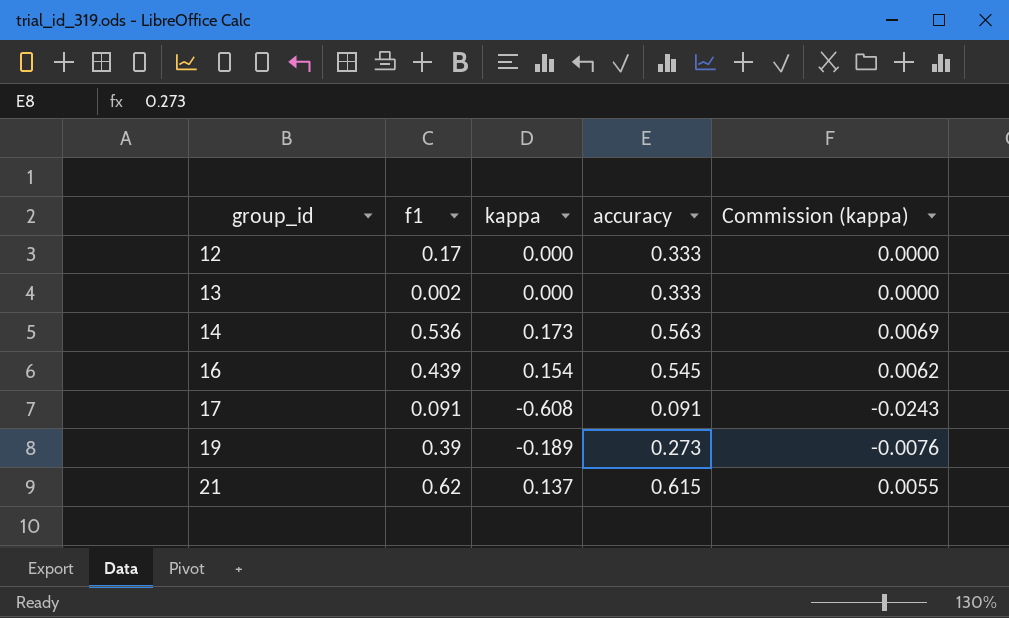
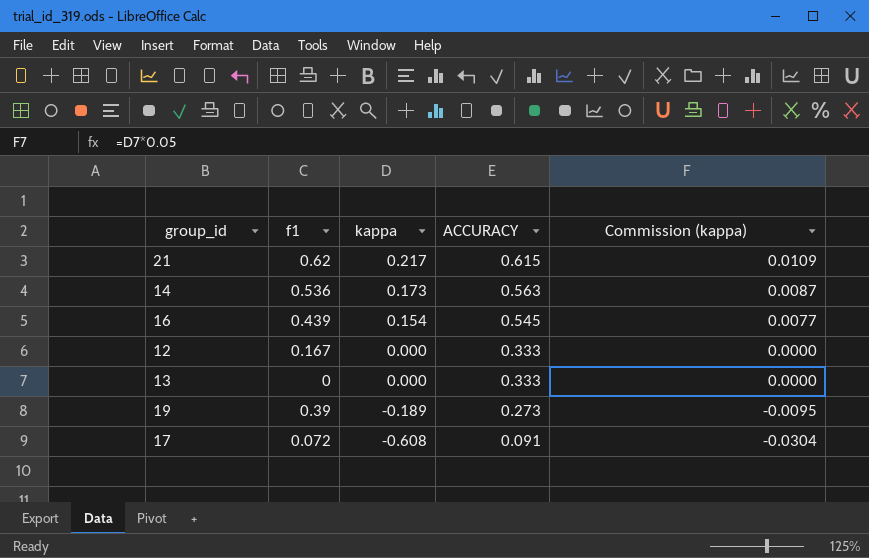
row order: group_id ascending -> kappa descending
column name: accuracy -> ACCURACY
column Commission (kappa) | formula: [kappa] * 0.04 -> [kappa] * 0.05
21 | kappa: 0.137 -> 0.217
12 | f1: 0.17 -> 0.167
13 | f1: 0.002 -> 0
17 | f1: 0.091 -> 0.072

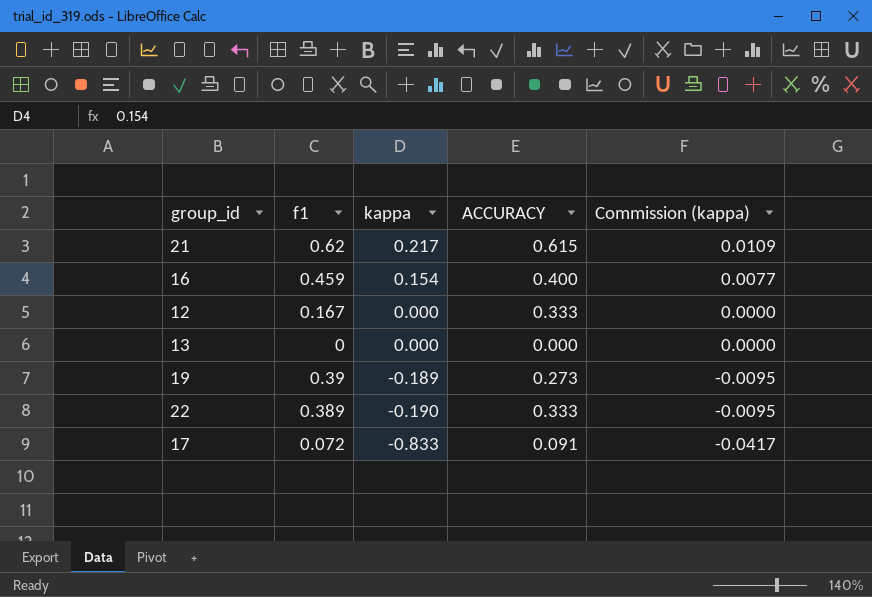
row 14: 0.536 | 0.173 | 0.563 | 0.0087 -> none
16 | f1: 0.439 -> 0.459
16 | ACCURACY: 0.545 -> 0.400
13 | ACCURACY: 0.333 -> 0.000
row 22: none -> 0.389 | -0.190 | 0.333 | -0.0095
17 | kappa: -0.608 -> -0.833
17 | Commission (kappa): -0.0304 -> -0.0417

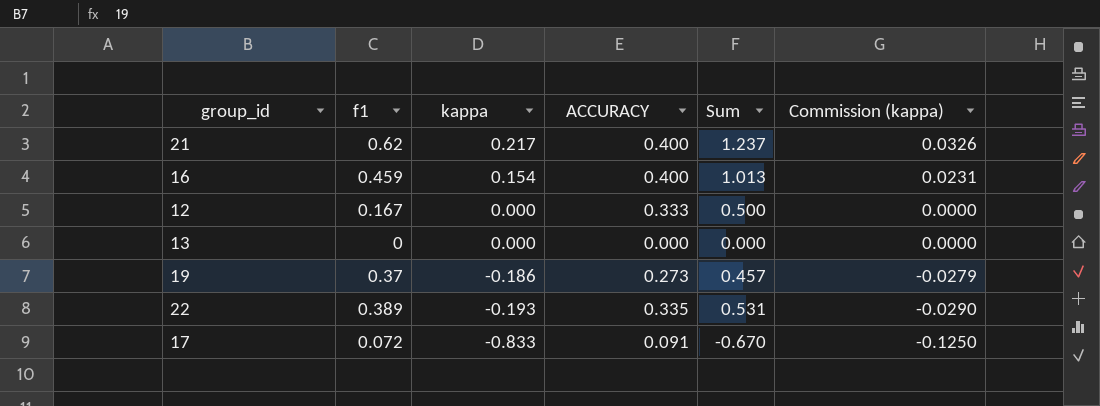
column Sum | formula: none -> [f1] + [kappa] + [ACCURACY]
column Commission (kappa) | formula: [kappa] * 0.05 -> [kappa] * 0.15
21 | ACCURACY: 0.615 -> 0.400
19 | f1: 0.39 -> 0.37
19 | kappa: -0.189 -> -0.186
22 | kappa: -0.190 -> -0.193
22 | ACCURACY: 0.333 -> 0.335

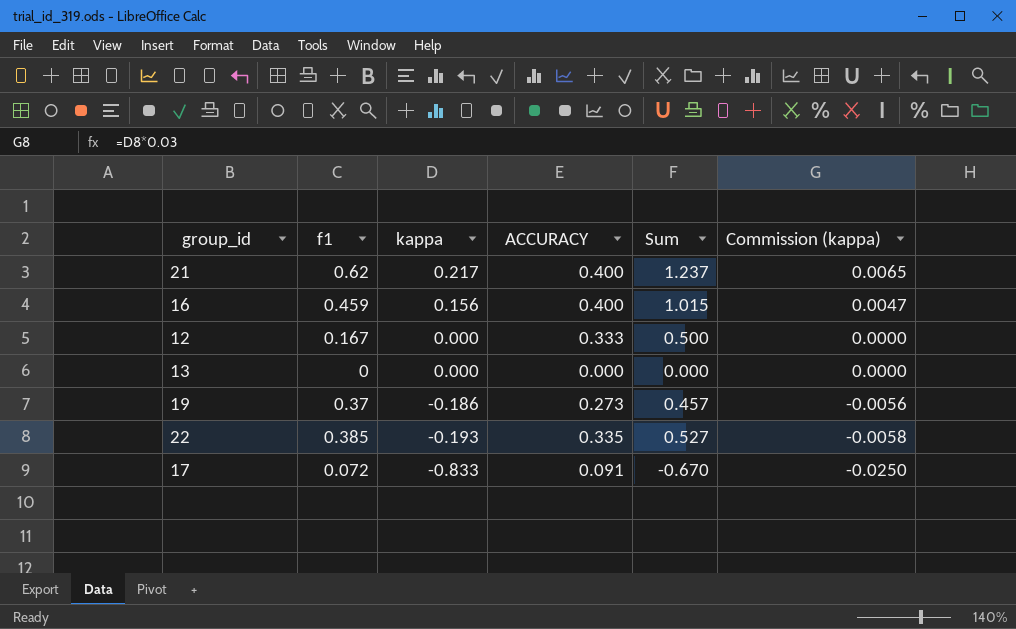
column Commission (kappa) | formula: [kappa] * 0.15 -> [kappa] * 0.03
16 | kappa: 0.154 -> 0.156
16 | Sum: 1.013 -> 1.015
22 | f1: 0.389 -> 0.385
22 | Sum: 0.531 -> 0.527

